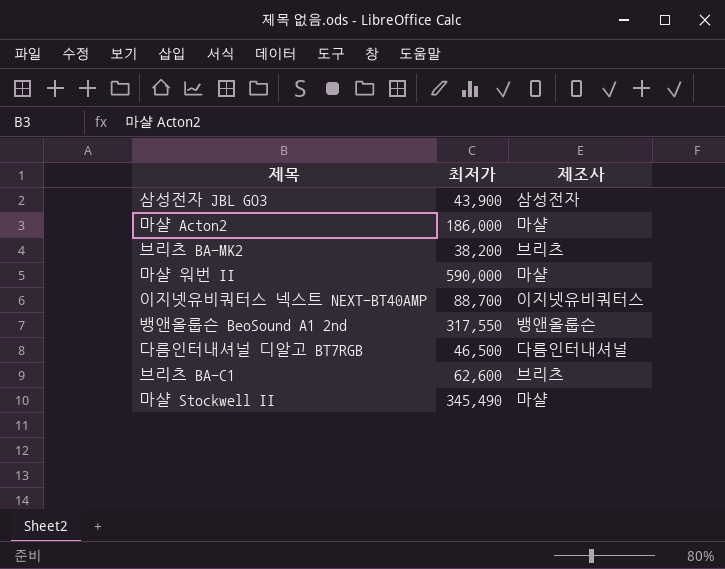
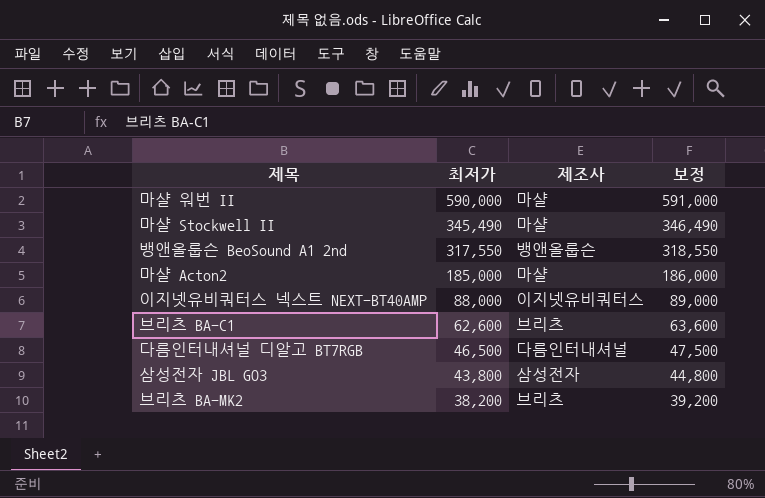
row order: none -> 최저가 descending
column 보정 | formula: none -> [최저가] + 1000
마샬 Acton2 | 최저가: 186,000 -> 185,000
이지넷유비쿼터스 넥스트 NEXT-BT40AMP | 최저가: 88,700 -> 88,000
삼성전자 JBL GO3 | 최저가: 43,900 -> 43,800

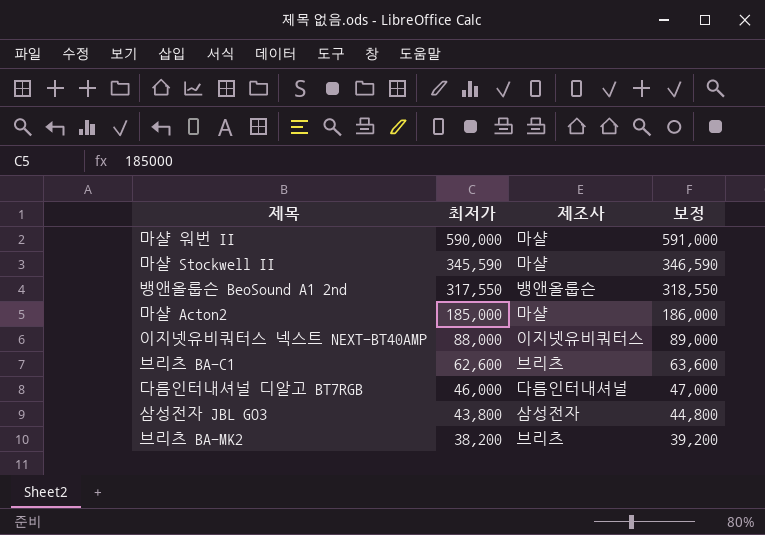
마샬 Stockwell II | 최저가: 345,490 -> 345,590
마샬 Stockwell II | 보정: 346,490 -> 346,590
다름인터내셔널 디알고 BT7RGB | 최저가: 46,500 -> 46,000
다름인터내셔널 디알고 BT7RGB | 보정: 47,500 -> 47,000

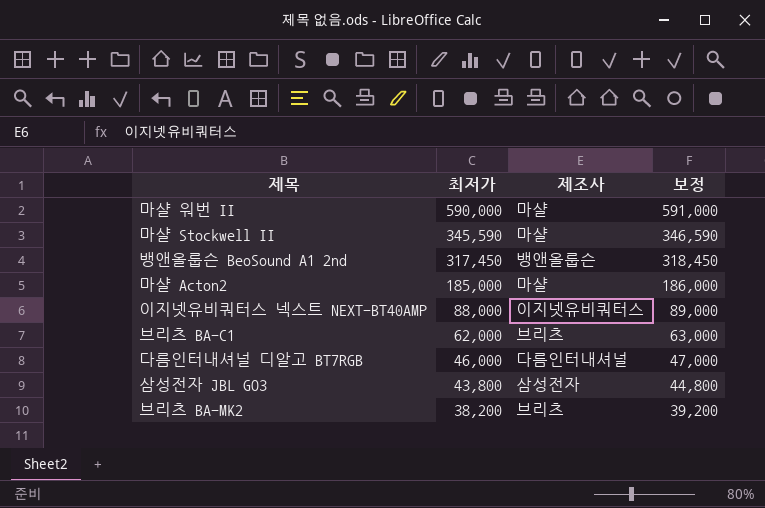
뱅앤올룹슨 BeoSound A1 2nd | 최저가: 317,550 -> 317,450
뱅앤올룹슨 BeoSound A1 2nd | 보정: 318,550 -> 318,450
브리츠 BA-C1 | 최저가: 62,600 -> 62,000
브리츠 BA-C1 | 보정: 63,600 -> 63,000

